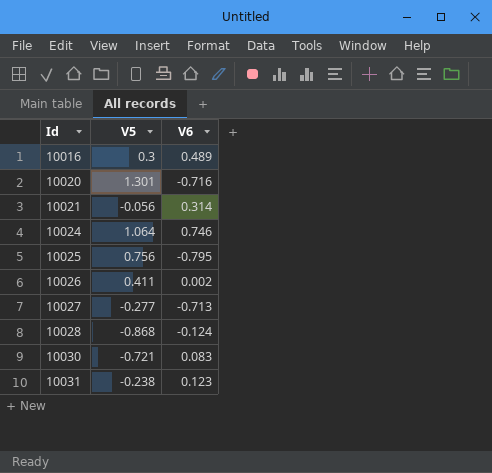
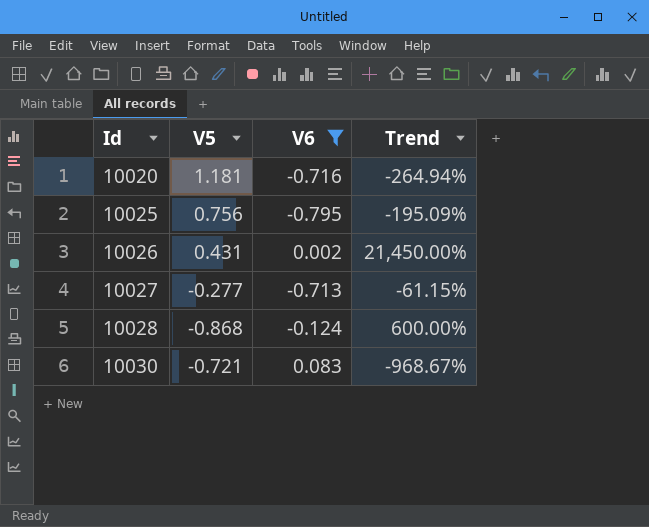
filter: none -> V6 <= 0.083
column Trend | formula: none -> ([V5] - [V6]) / [V6]
10020 | V5: 1.301 -> 1.181
10026 | V5: 0.411 -> 0.431

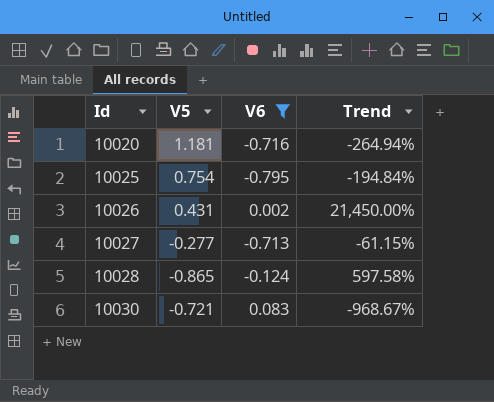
10025 | V5: 0.756 -> 0.754
10025 | Trend: -195.09% -> -194.84%
10028 | V5: -0.868 -> -0.865
10028 | Trend: 600.00% -> 597.58%

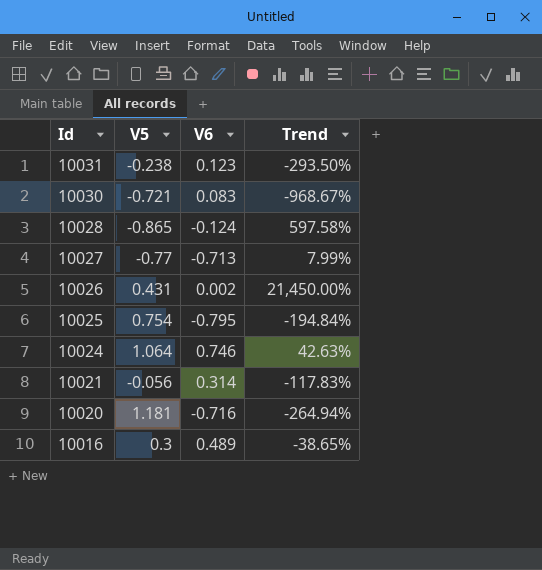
filter: V6 <= 0.083 -> none
row order: Id ascending -> Id descending
10027 | V5: -0.277 -> -0.77
10027 | Trend: -61.15% -> 7.99%

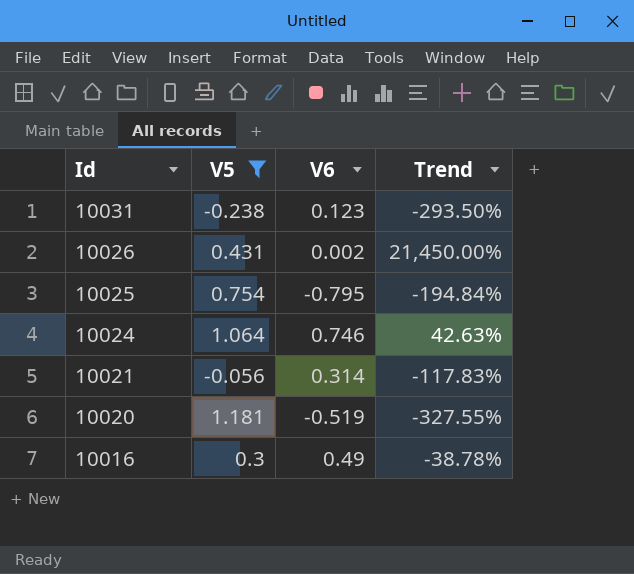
filter: none -> V5 >= -0.238
10020 | V6: -0.716 -> -0.519
10020 | Trend: -264.94% -> -327.55%
10016 | V6: 0.489 -> 0.49
10016 | Trend: -38.65% -> -38.78%

